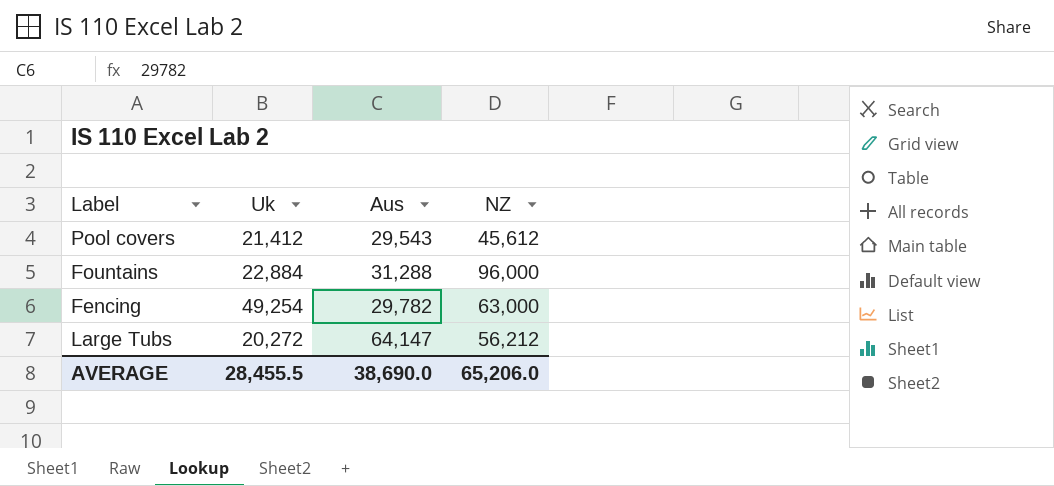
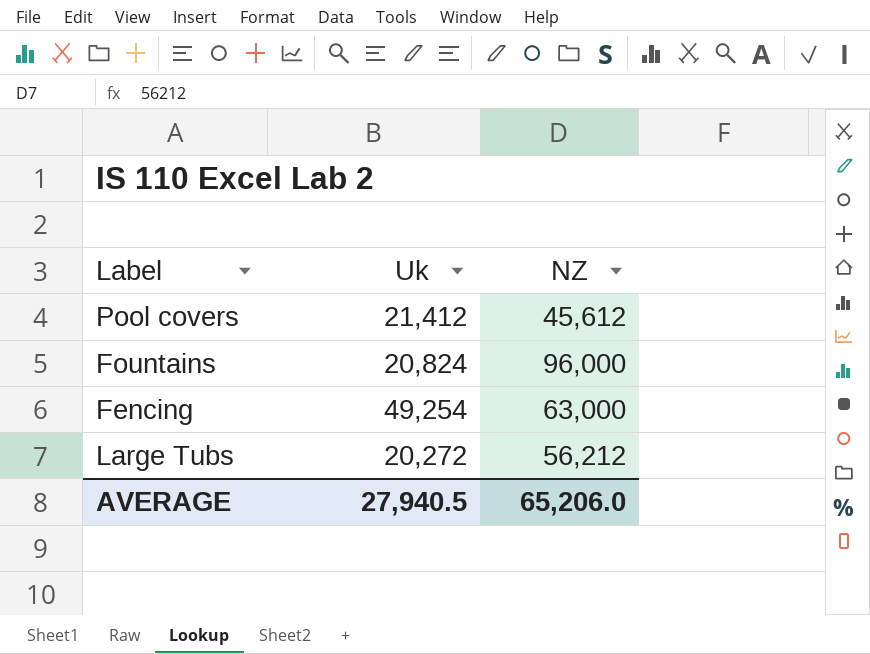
column Aus | position: 3 -> none
Fountains | Uk: 22,884 -> 20,824
AVERAGE | Uk: 28,455.5 -> 27,940.5

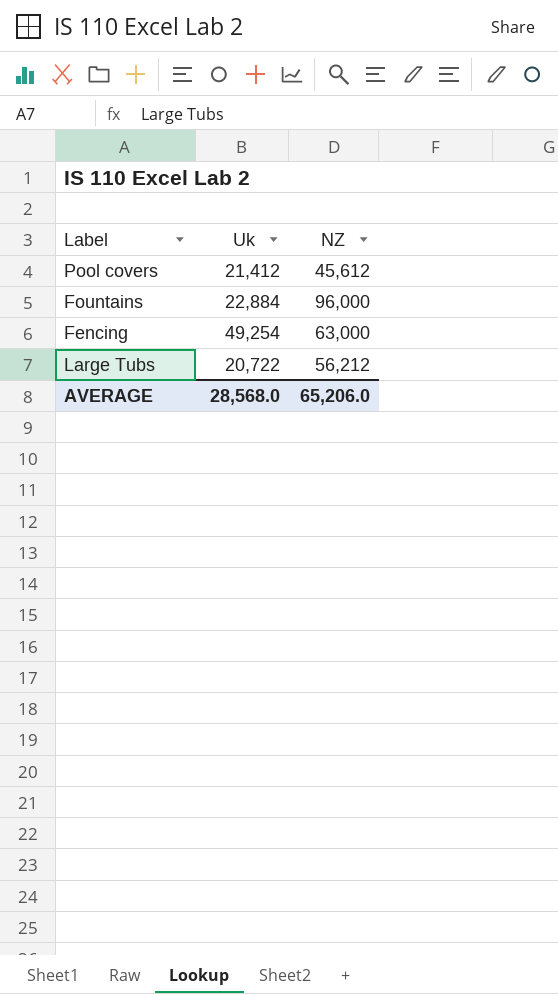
Fountains | Uk: 20,824 -> 22,884
Large Tubs | Uk: 20,272 -> 20,722
AVERAGE | Uk: 27,940.5 -> 28,568.0

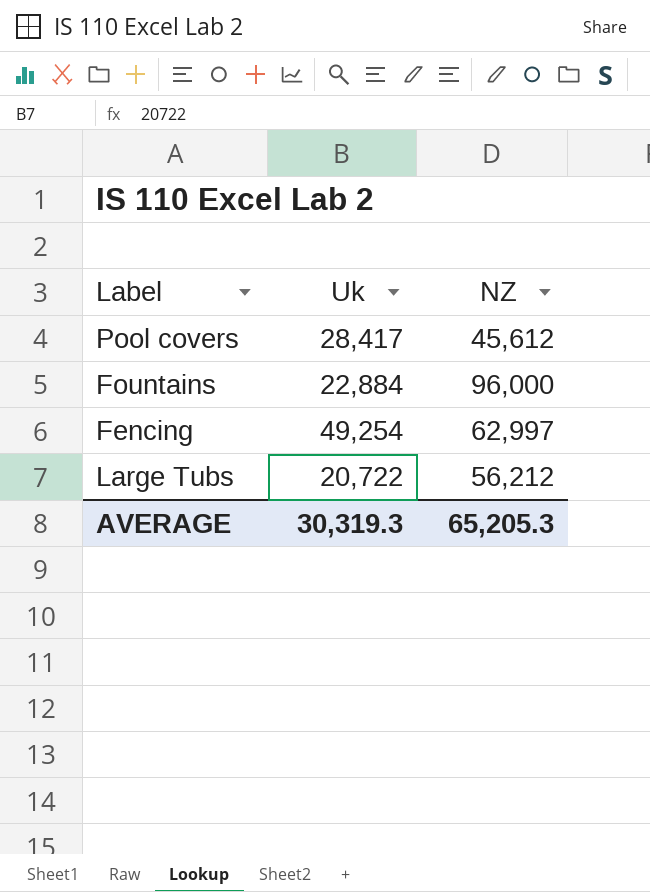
Pool covers | Uk: 21,412 -> 28,417
Fencing | NZ: 63,000 -> 62,997
AVERAGE | Uk: 28,568.0 -> 30,319.3
AVERAGE | NZ: 65,206.0 -> 65,205.3

